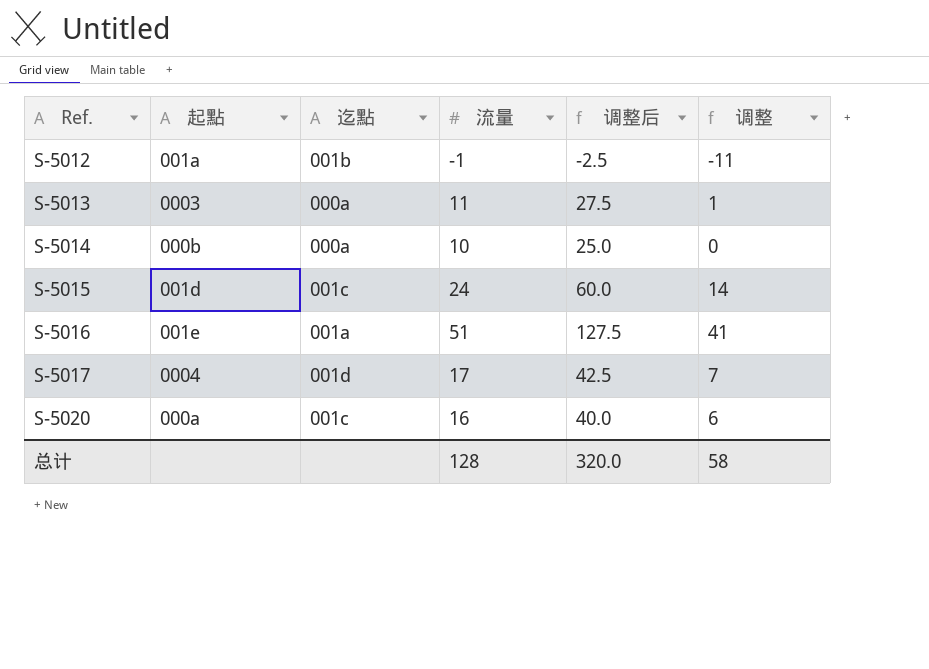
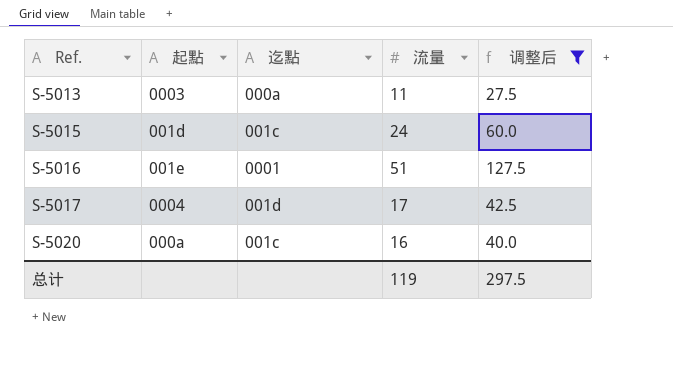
filter: none -> 调整后 >= 27.5
column 调整 | formula: [流量] - 10 -> none
S-5016 | 迄點: 001a -> 0001
总计 | 流量: 128 -> 119
总计 | 调整后: 320.0 -> 297.5

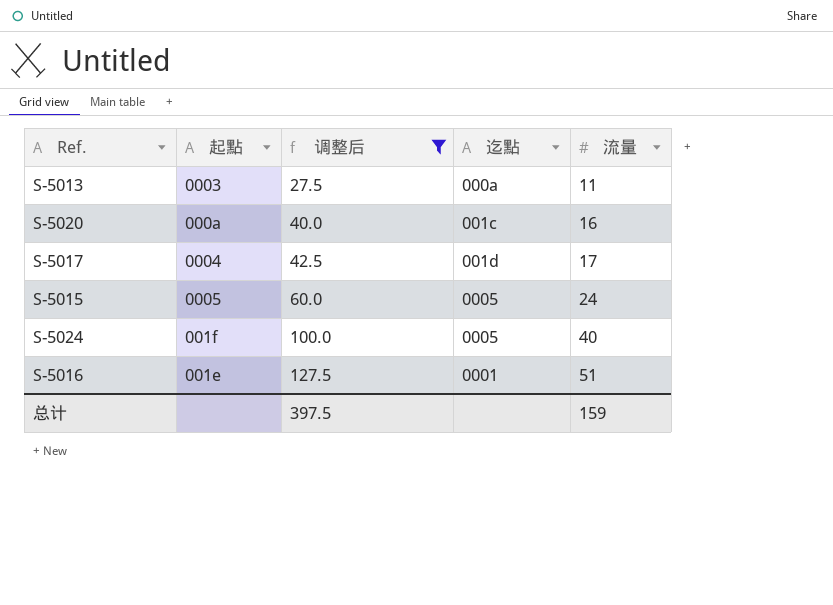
row order: Ref. ascending -> 调整后 ascending
column 调整后 | position: 5 -> 3
S-5015 | 起點: 001d -> 0005
S-5015 | 迄點: 001c -> 0005
row S-5024: none -> 001f | 100.0 | 0005 | 40
总计 | 调整后: 297.5 -> 397.5
总计 | 流量: 119 -> 159

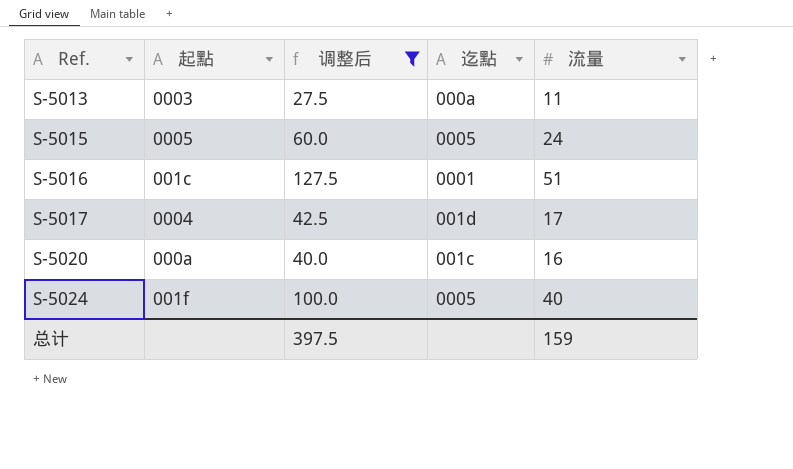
row order: 调整后 ascending -> Ref. ascending
S-5016 | 起點: 001e -> 001c

